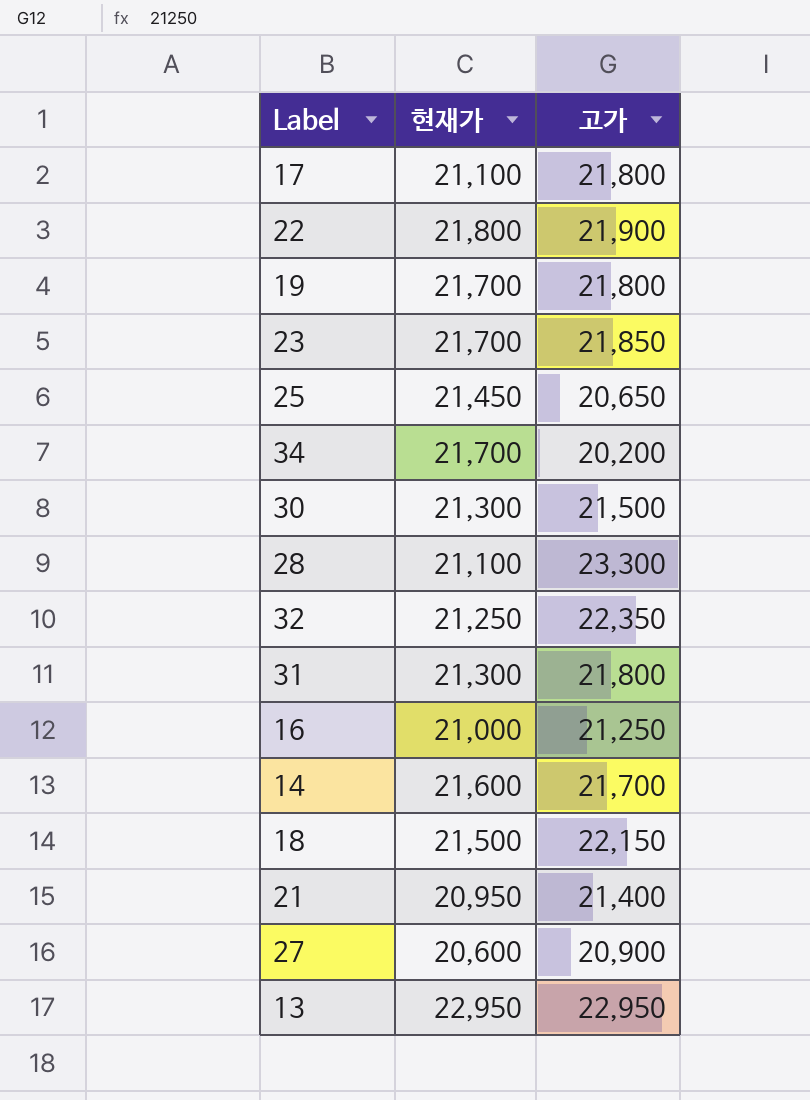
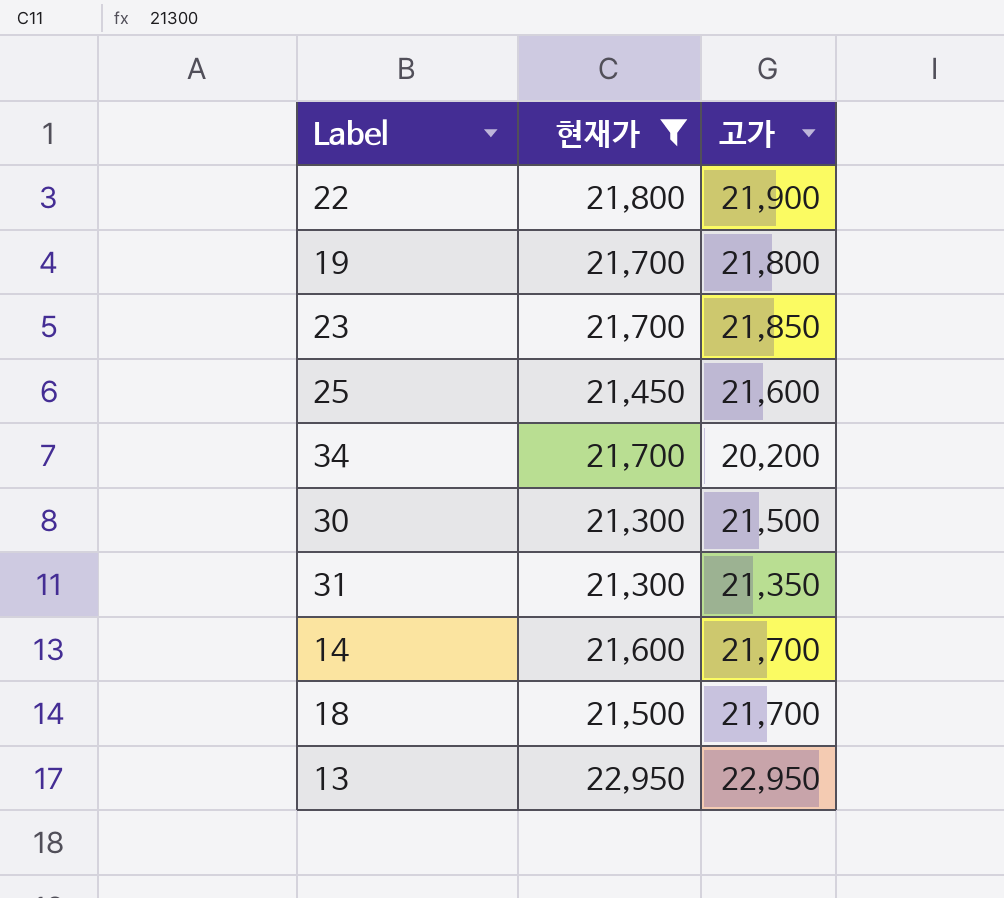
filter: none -> 현재가 >= 21,300
25 | 고가: 20,650 -> 21,600
31 | 고가: 21,800 -> 21,350
18 | 고가: 22,150 -> 21,700

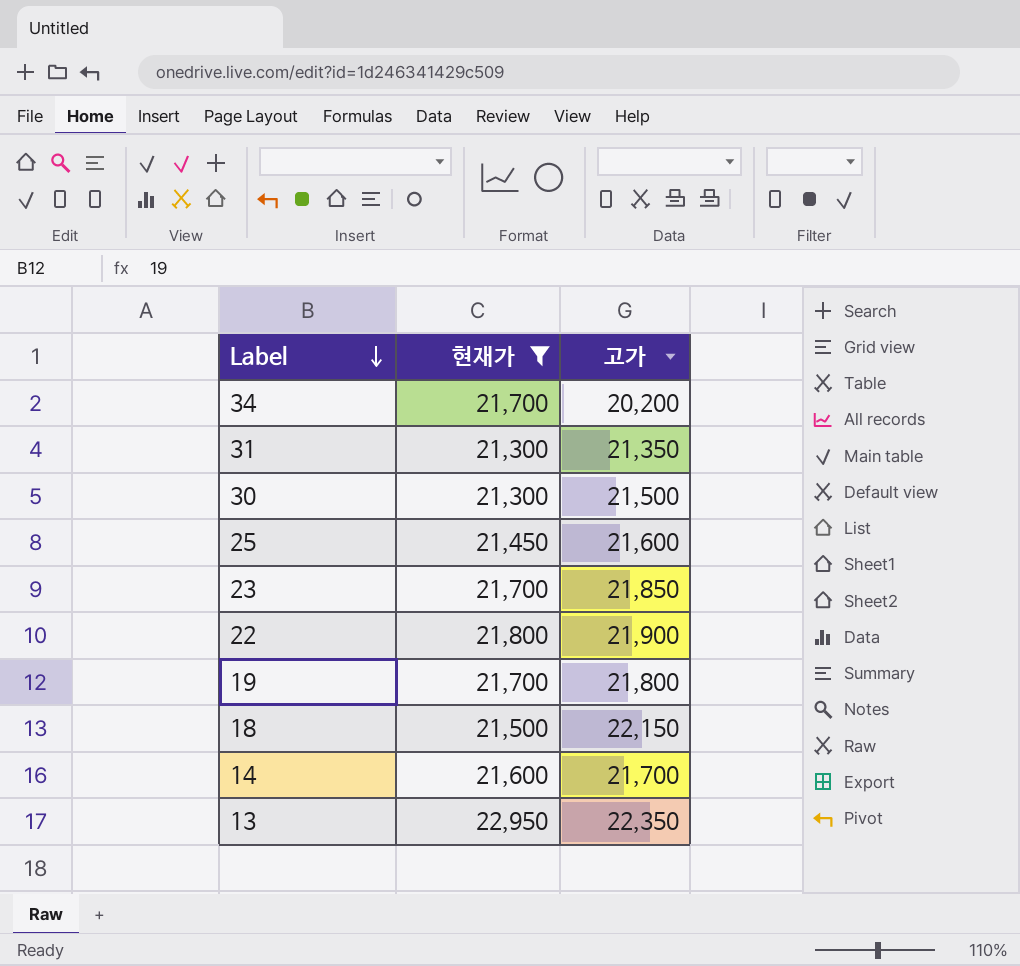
row order: none -> Label descending
18 | 고가: 21,700 -> 22,150
13 | 고가: 22,950 -> 22,350

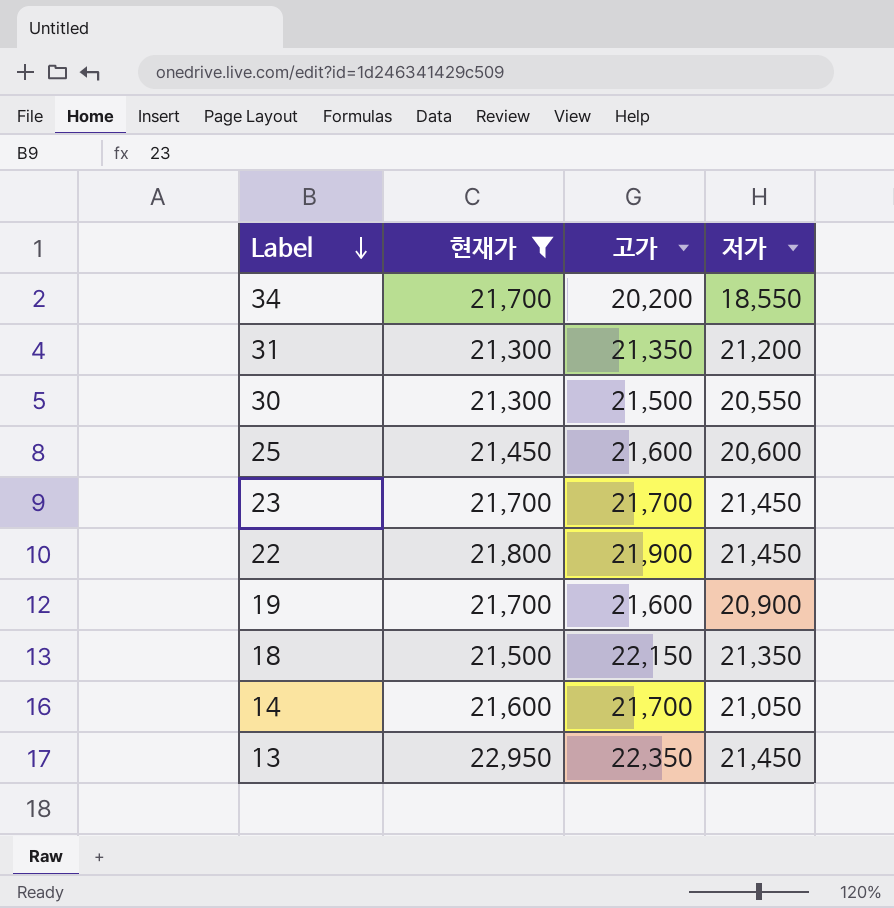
column 저가 | position: none -> 4
23 | 고가: 21,850 -> 21,700
19 | 고가: 21,800 -> 21,600

